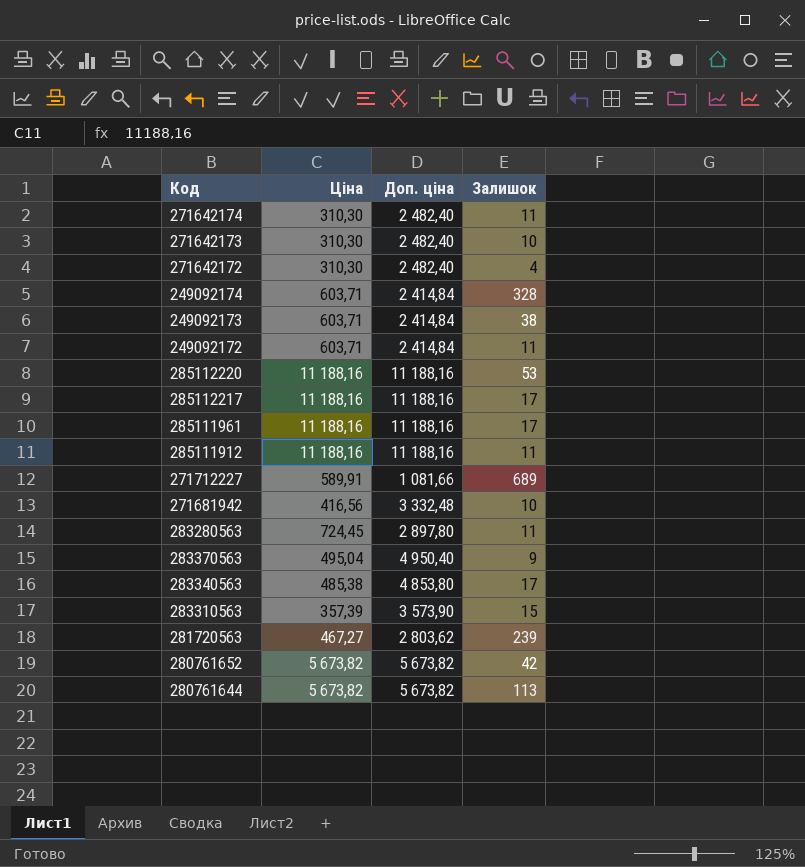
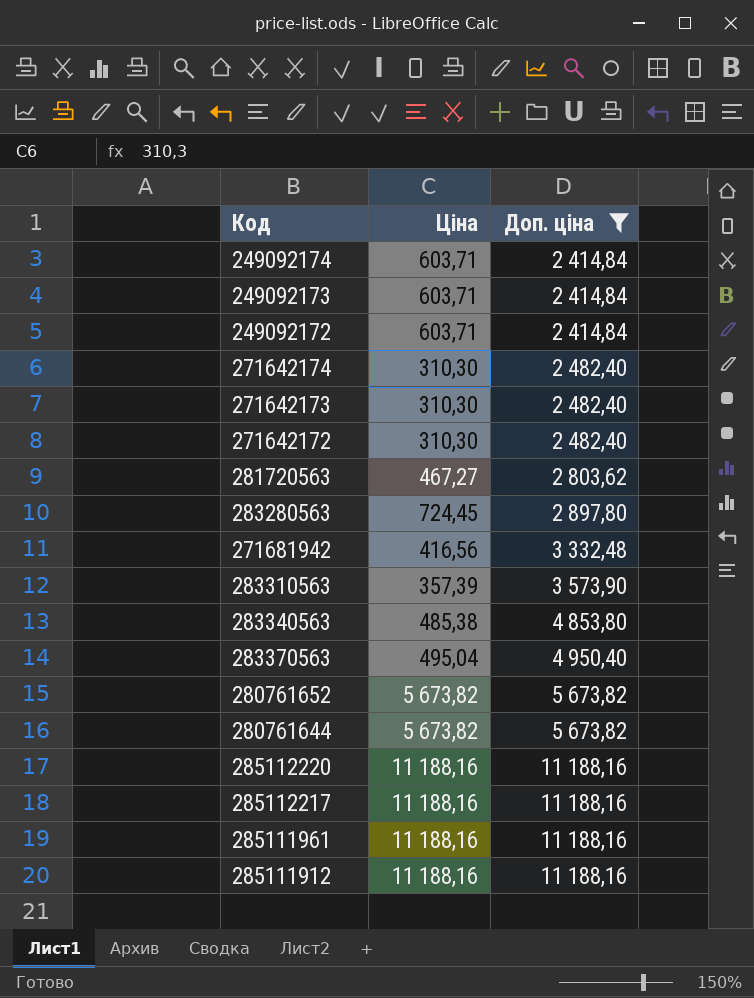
filter: none -> Доп. ціна != 1 081,66
row order: none -> Доп. ціна ascending
column Залишок | position: 4 -> none

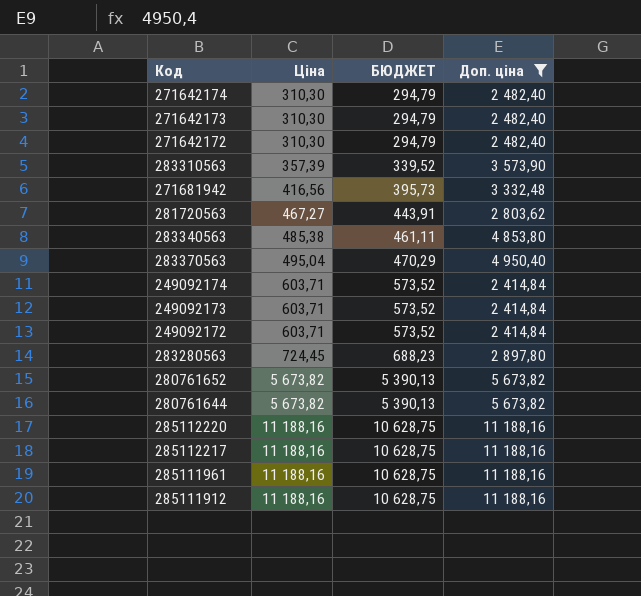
row order: Доп. ціна ascending -> Ціна ascending
column БЮДЖЕТ | formula: none -> [Ціна] * 0,95

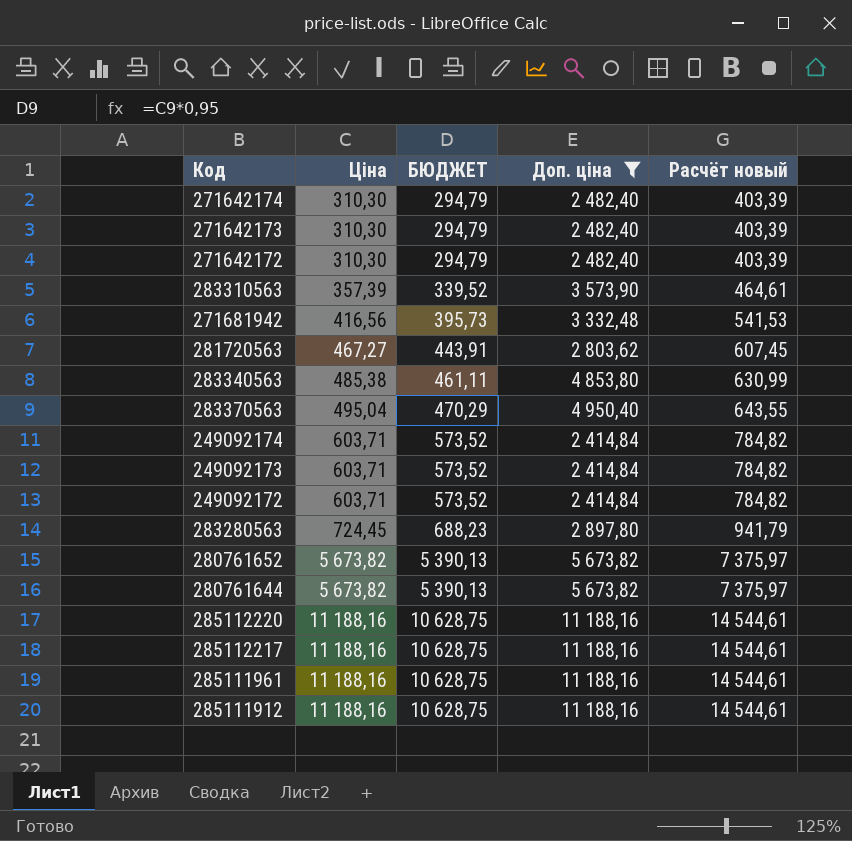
column Расчёт новый | formula: none -> [Ціна] * 1,3

